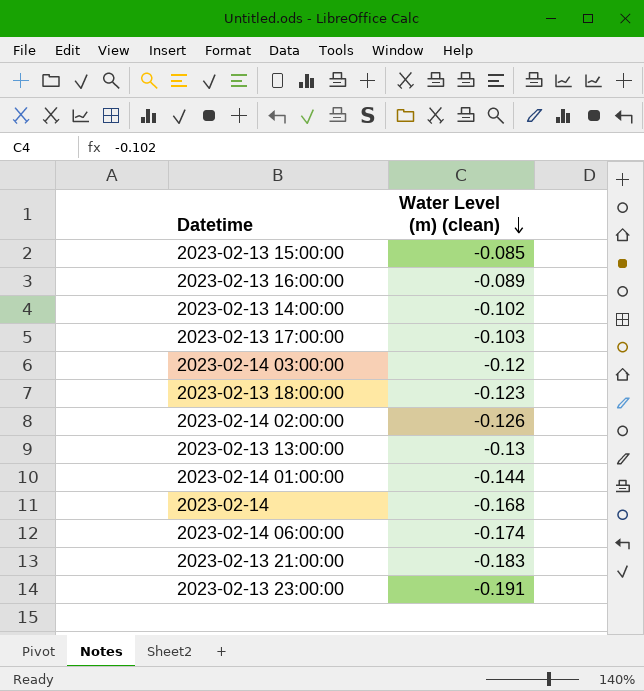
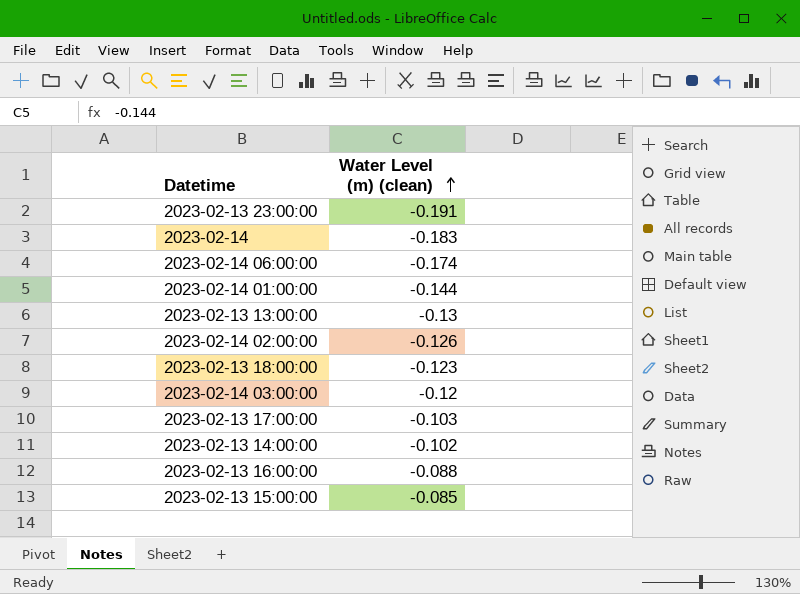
row order: Water Level (m) (clean) descending -> Water Level (m) (clean) ascending
row 2023-02-13 21:00:00: -0.183 -> none
2023-02-14 | Water Level (m) (clean): -0.168 -> -0.183
2023-02-13 16:00:00 | Water Level (m) (clean): -0.089 -> -0.088

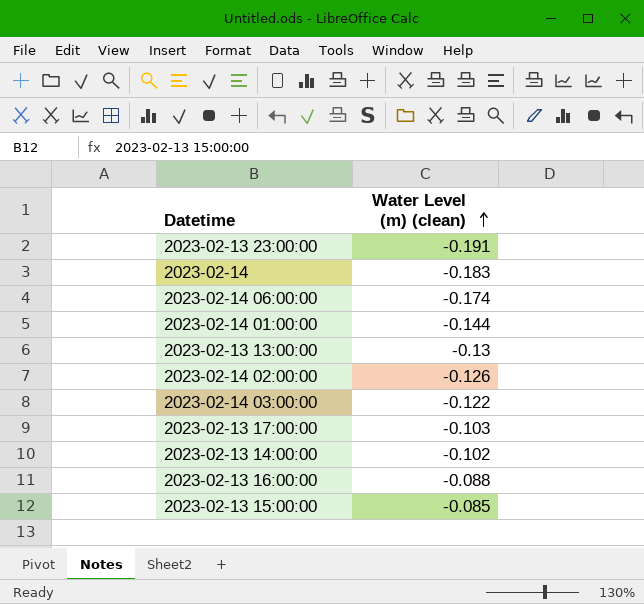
row 2023-02-13 18:00:00: -0.123 -> none
2023-02-14 03:00:00 | Water Level (m) (clean): -0.12 -> -0.122

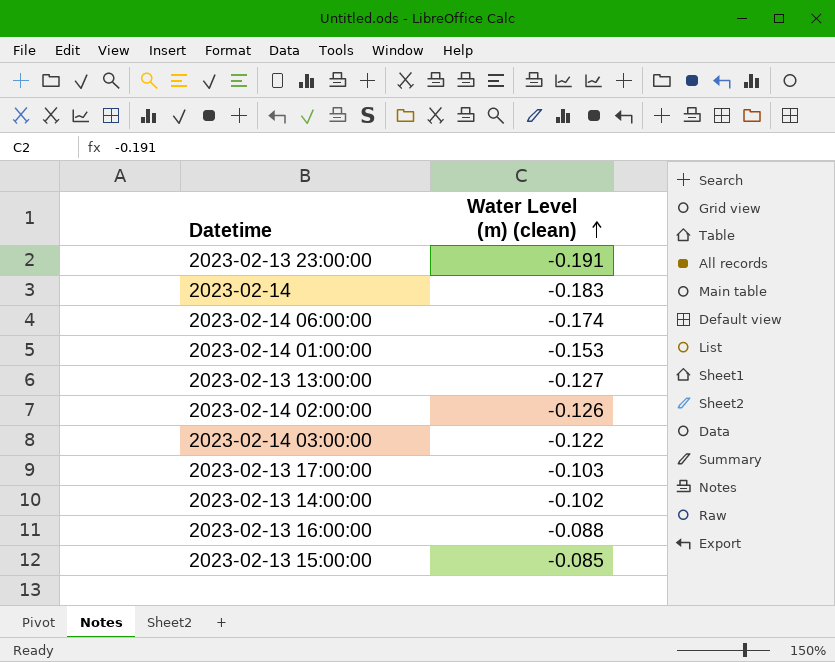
2023-02-14 01:00:00 | Water Level (m) (clean): -0.144 -> -0.153
2023-02-13 13:00:00 | Water Level (m) (clean): -0.13 -> -0.127

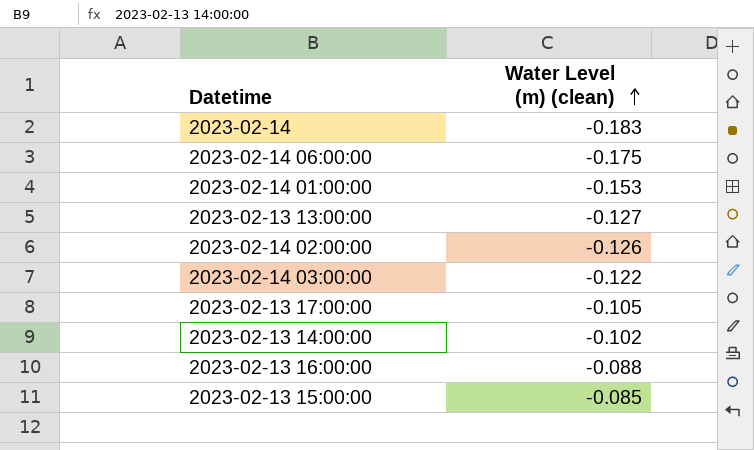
row 2023-02-13 23:00:00: -0.191 -> none
2023-02-14 06:00:00 | Water Level (m) (clean): -0.174 -> -0.175
2023-02-13 17:00:00 | Water Level (m) (clean): -0.103 -> -0.105

